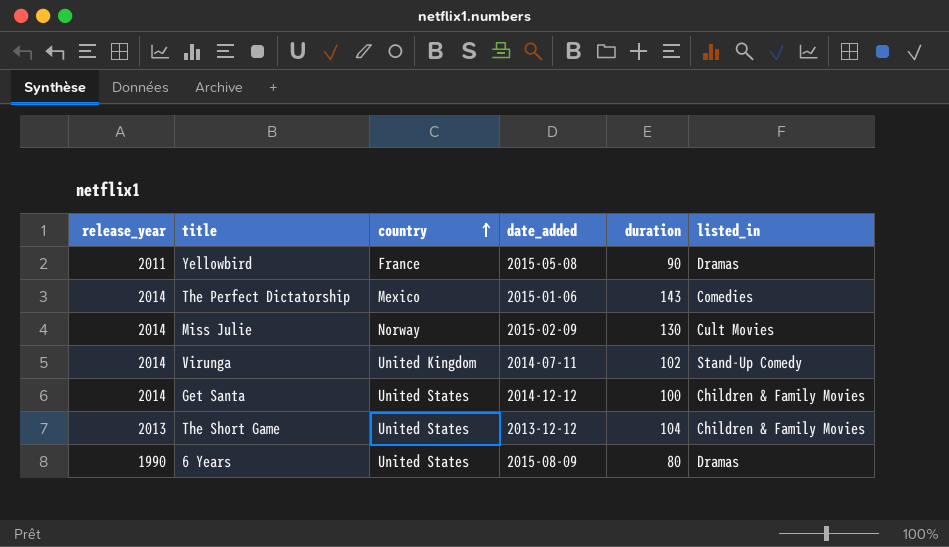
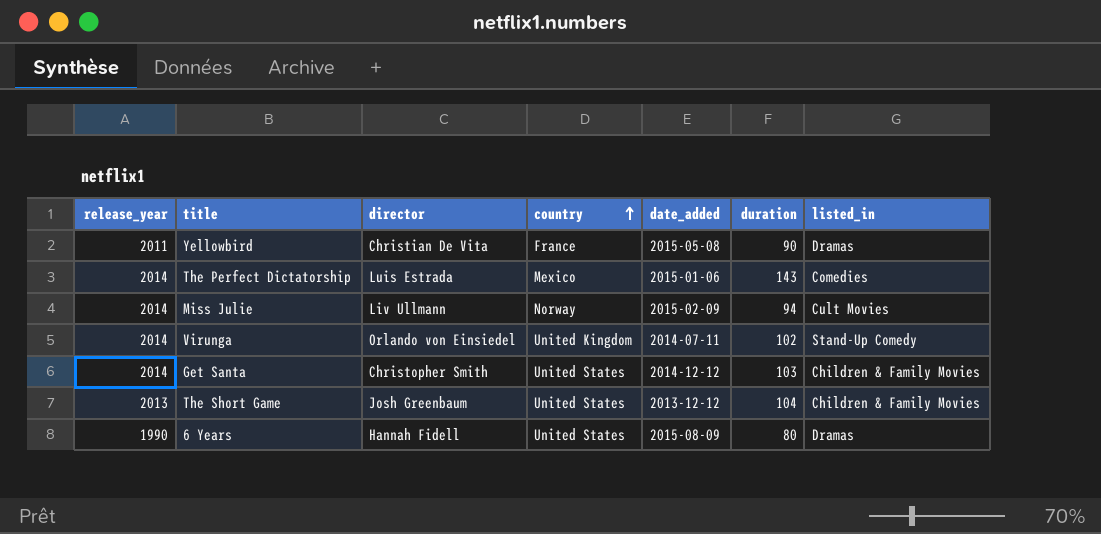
column director | position: none -> 3
Miss Julie | duration: 130 -> 94
Get Santa | duration: 100 -> 103

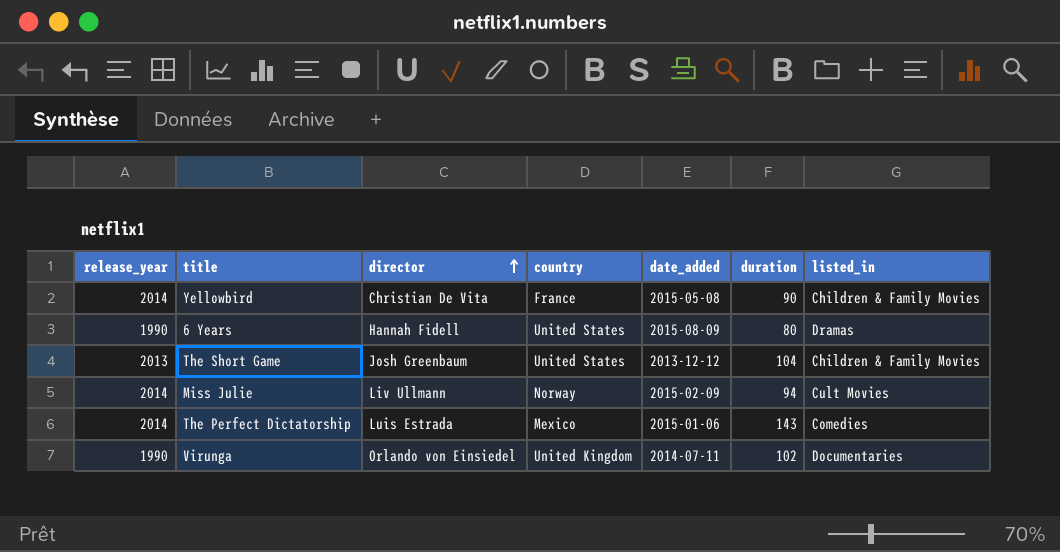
row order: country ascending -> director ascending
row Get Santa: 2014 | Christopher Smith | United States | 2014-12-12 | 103 | Children & Family Movies -> none
Yellowbird | release_year: 2011 -> 2014
Yellowbird | listed_in: Dramas -> Children & Family Movies
Virunga | release_year: 2014 -> 1990
Virunga | listed_in: Stand-Up Comedy -> Documentaries

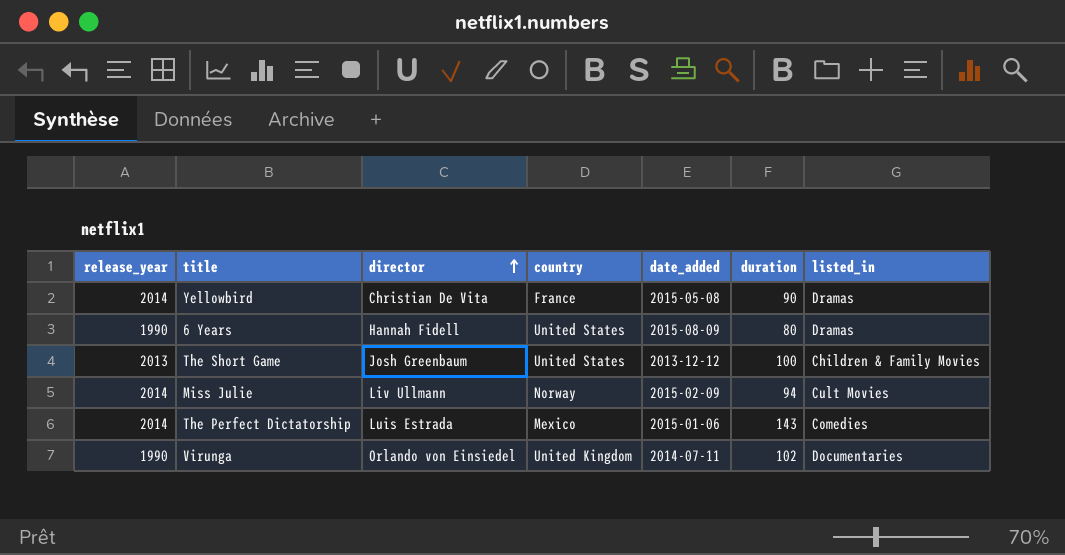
Yellowbird | listed_in: Children & Family Movies -> Dramas
The Short Game | duration: 104 -> 100

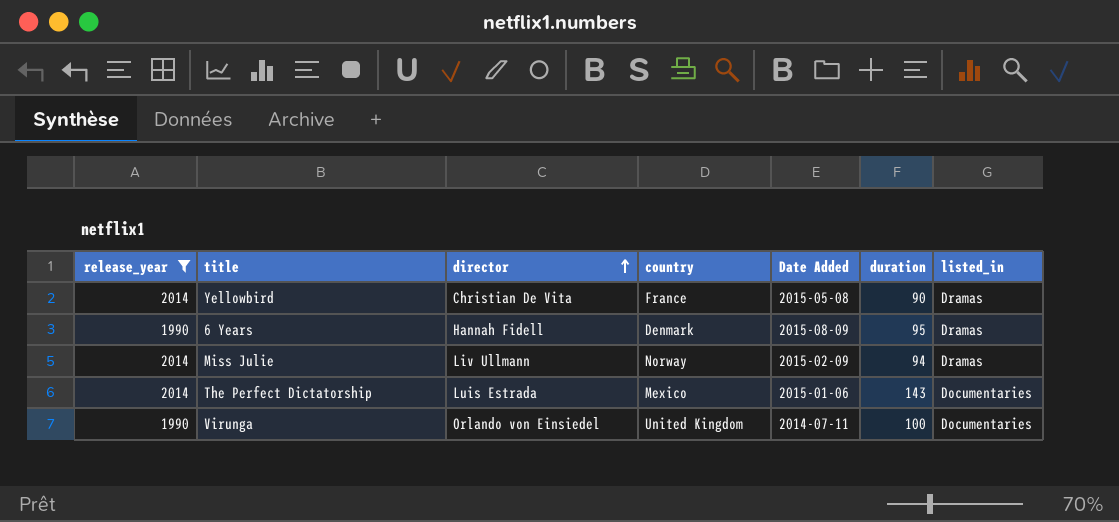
filter: none -> release_year != 2013
column name: date_added -> Date Added
6 Years | country: United States -> Denmark
6 Years | duration: 80 -> 95
Miss Julie | listed_in: Cult Movies -> Dramas
The Perfect Dictatorship | listed_in: Comedies -> Documentaries
Virunga | duration: 102 -> 100

